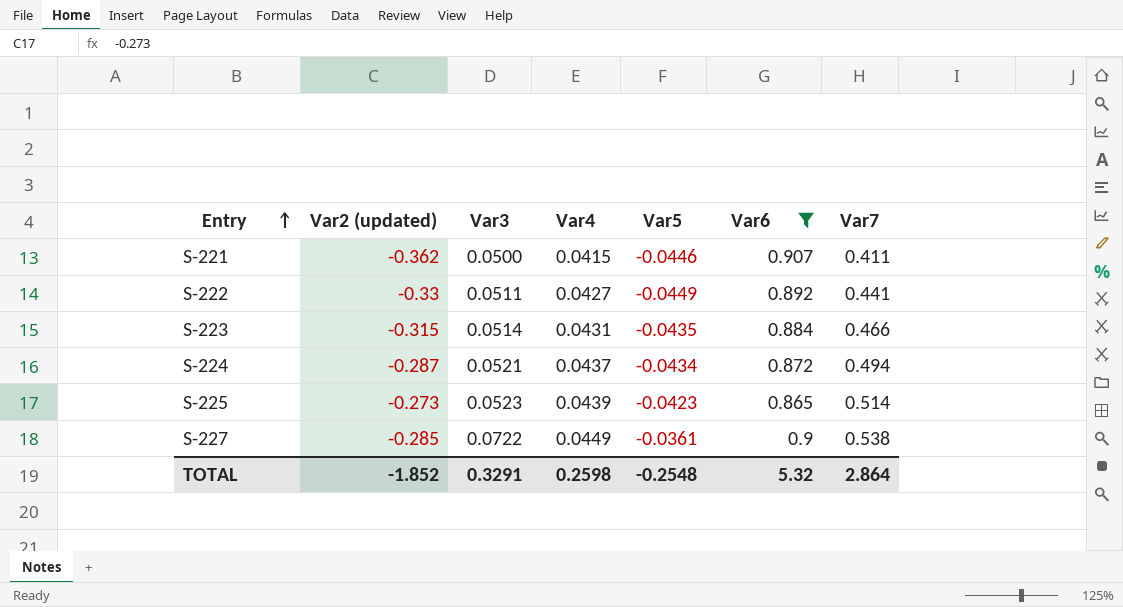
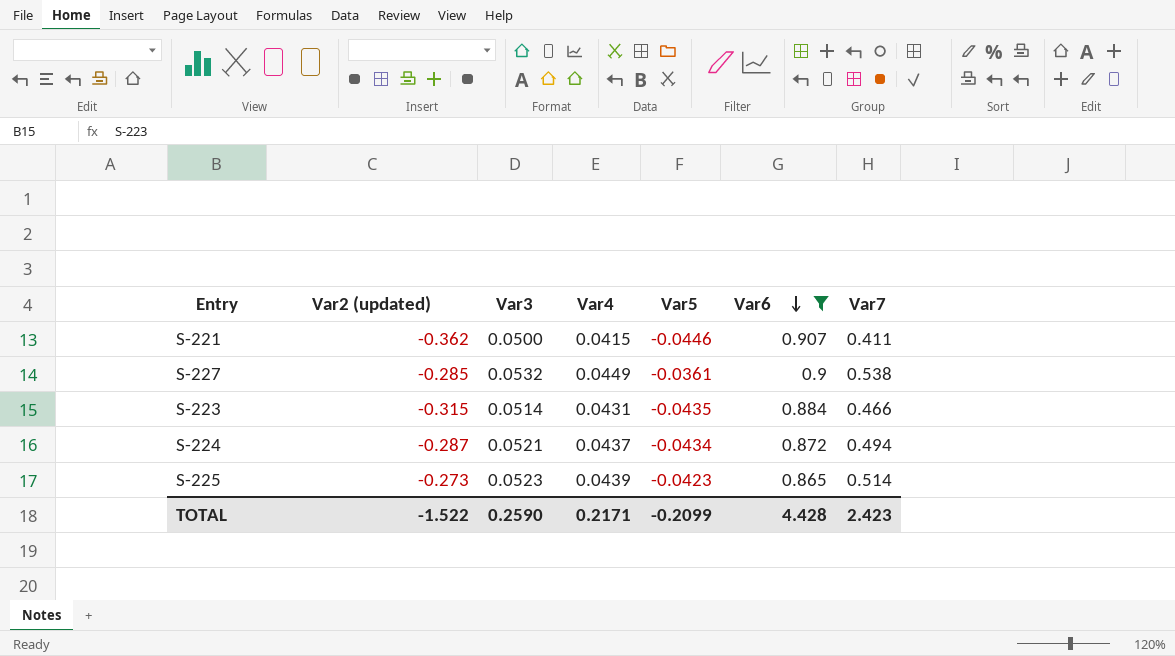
row order: Entry ascending -> Var6 descending
row S-222: -0.33 | 0.0511 | 0.0427 | -0.0449 | 0.892 | 0.441 -> none
S-227 | Var3: 0.0722 -> 0.0532
TOTAL | Var2 (updated): -1.852 -> -1.522
TOTAL | Var3: 0.3291 -> 0.2590
TOTAL | Var4: 0.2598 -> 0.2171
TOTAL | Var5: -0.2548 -> -0.2099
TOTAL | Var6: 5.32 -> 4.428
TOTAL | Var7: 2.864 -> 2.423

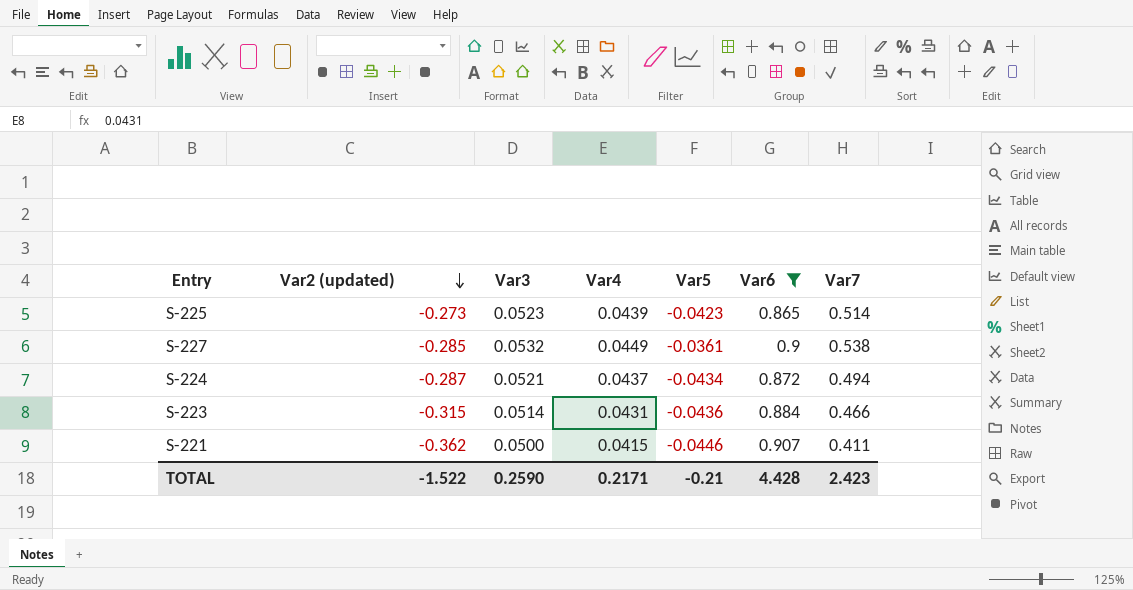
row order: Var6 descending -> Var2 (updated) descending
S-223 | Var5: -0.0435 -> -0.0436
TOTAL | Var5: -0.2099 -> -0.21

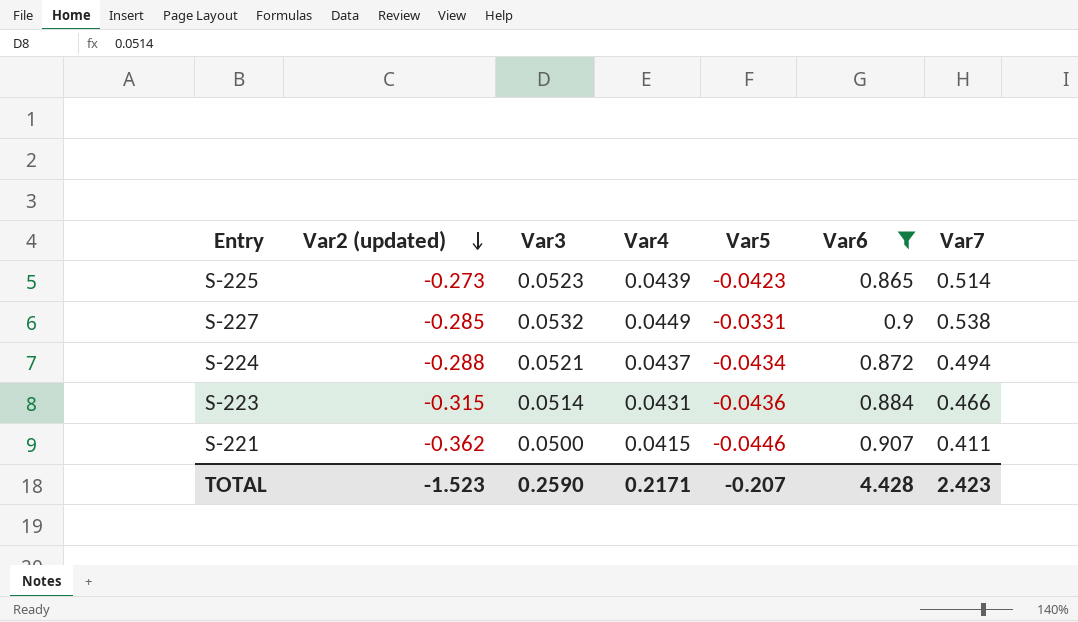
S-227 | Var5: -0.0361 -> -0.0331
S-224 | Var2 (updated): -0.287 -> -0.288
TOTAL | Var2 (updated): -1.522 -> -1.523
TOTAL | Var5: -0.21 -> -0.207

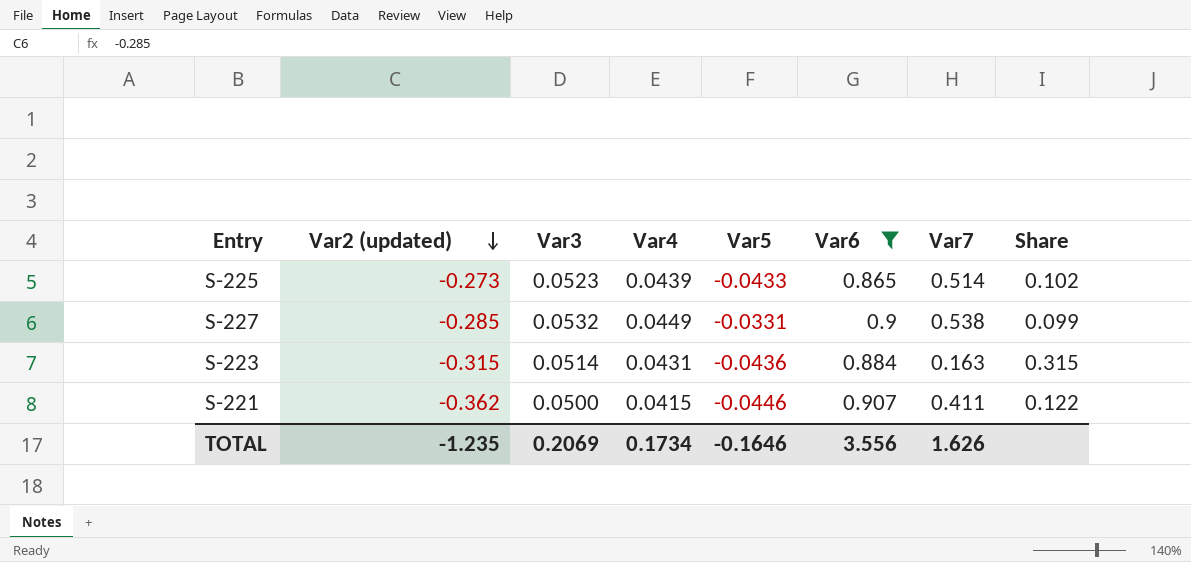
column Share | formula: none -> [Var3] / [Var7]
row S-224: -0.288 | 0.0521 | 0.0437 | -0.0434 | 0.872 | 0.494 -> none
S-225 | Var5: -0.0423 -> -0.0433
S-223 | Var7: 0.466 -> 0.163
TOTAL | Var2 (updated): -1.523 -> -1.235
TOTAL | Var3: 0.2590 -> 0.2069
TOTAL | Var4: 0.2171 -> 0.1734
TOTAL | Var5: -0.207 -> -0.1646
TOTAL | Var6: 4.428 -> 3.556
TOTAL | Var7: 2.423 -> 1.626

